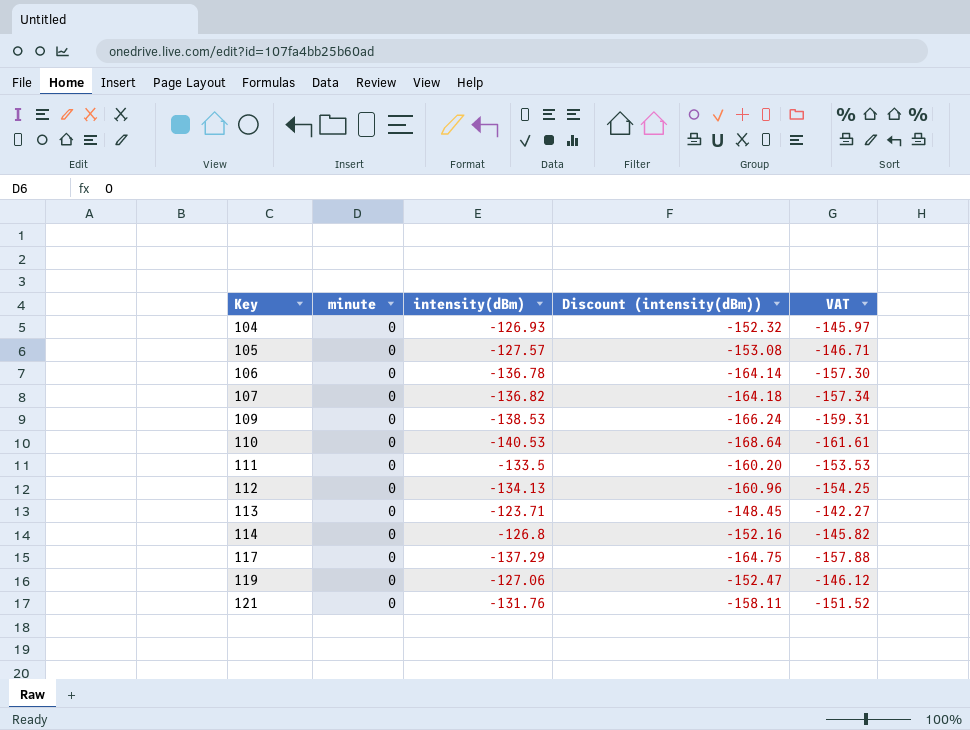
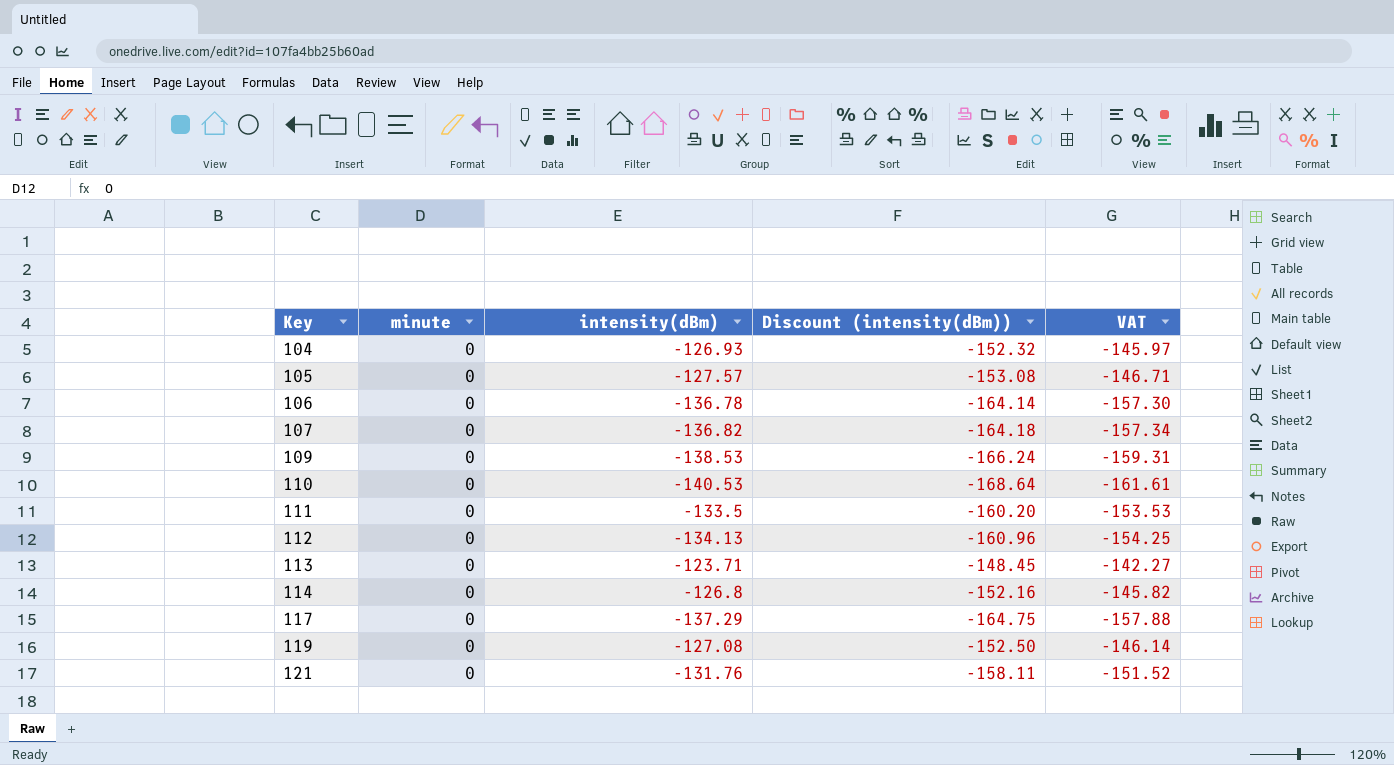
119 | intensity(dBm): -127.06 -> -127.08
119 | Discount (intensity(dBm)): -152.47 -> -152.50
119 | VAT: -146.12 -> -146.14

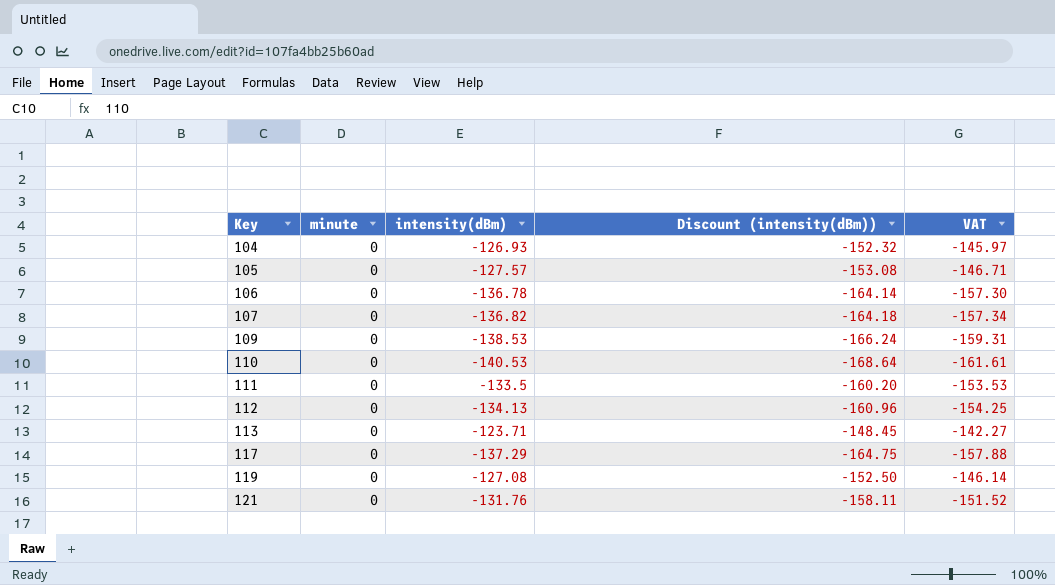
row 114: 0 | -126.8 | -152.16 | -145.82 -> none

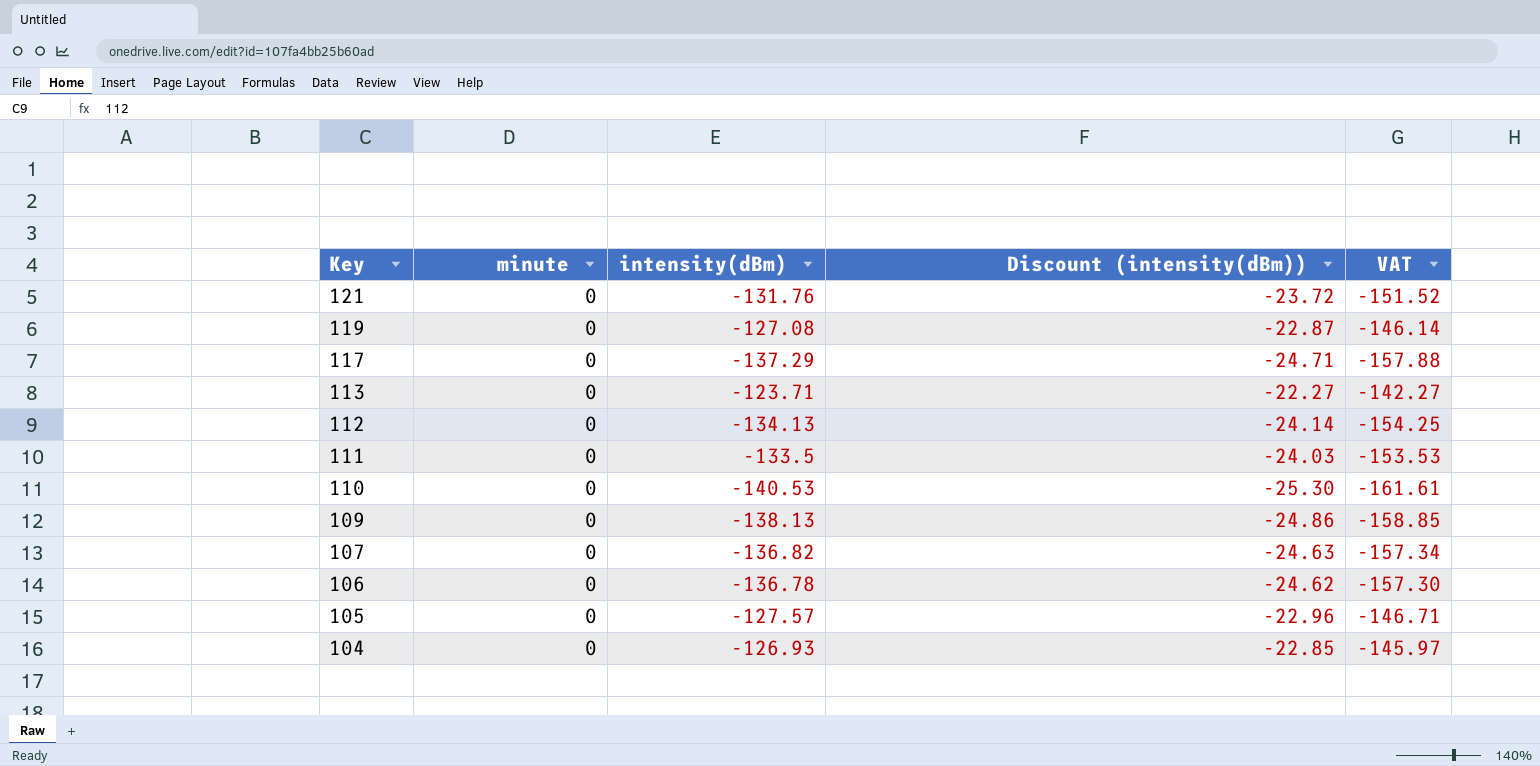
row order: Key ascending -> Key descending
column Discount (intensity(dBm)) | formula: [intensity(dBm)] * 1.2 -> [intensity(dBm)] * 0.18
109 | intensity(dBm): -138.53 -> -138.13
109 | VAT: -159.31 -> -158.85

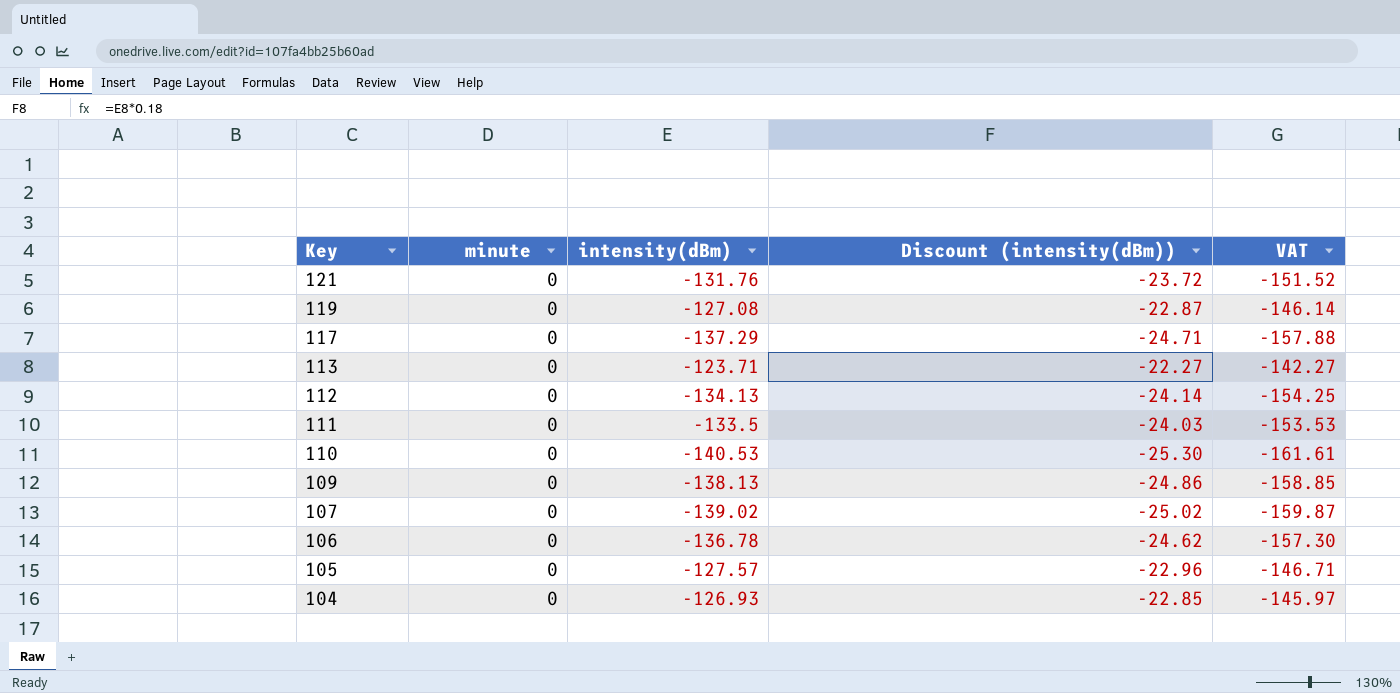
107 | intensity(dBm): -136.82 -> -139.02
107 | Discount (intensity(dBm)): -24.63 -> -25.02
107 | VAT: -157.34 -> -159.87

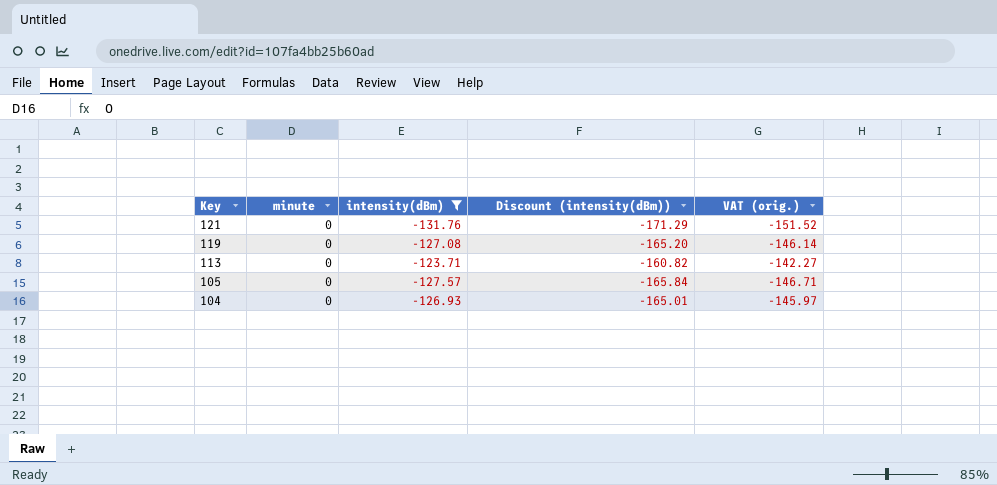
filter: none -> intensity(dBm) >= -131.76
column Discount (intensity(dBm)) | formula: [intensity(dBm)] * 0.18 -> [intensity(dBm)] * 1.3
column name: VAT -> VAT (orig.)

